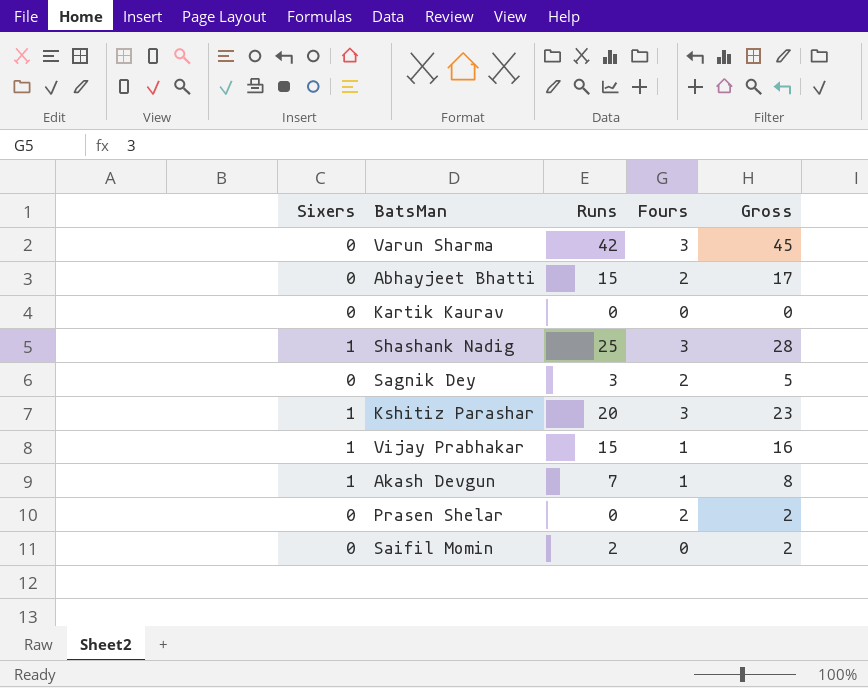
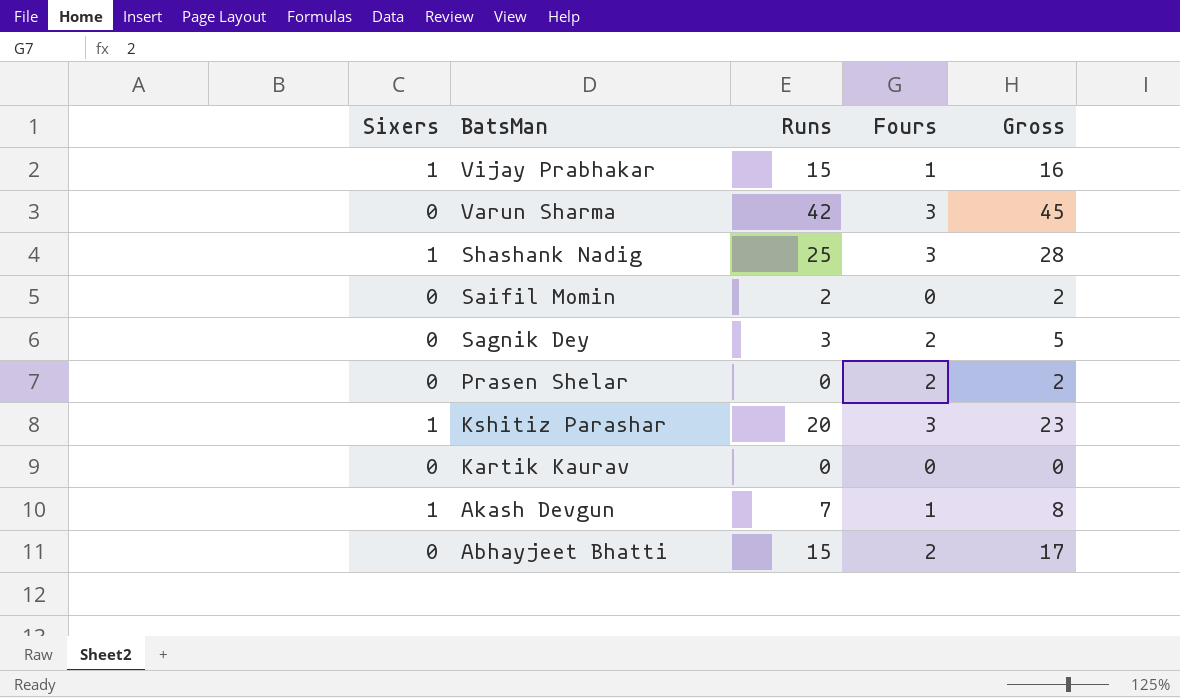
row order: none -> BatsMan descending

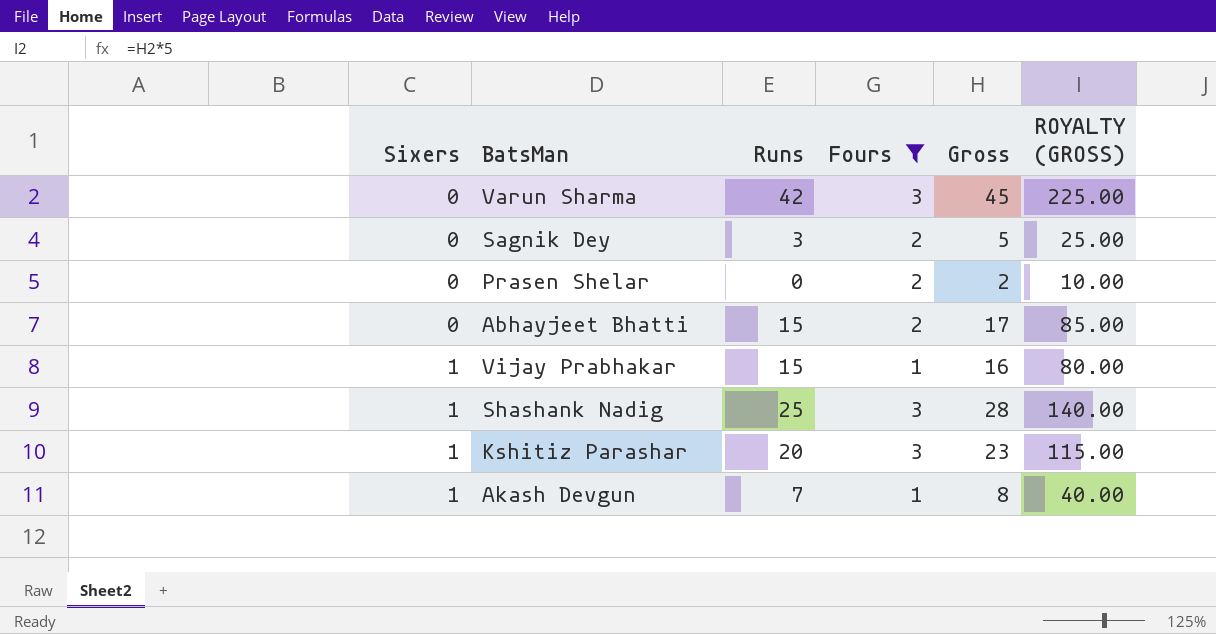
filter: none -> Fours != 0
row order: BatsMan descending -> Sixers ascending
column ROYALTY (GROSS) | formula: none -> [Gross] * 5

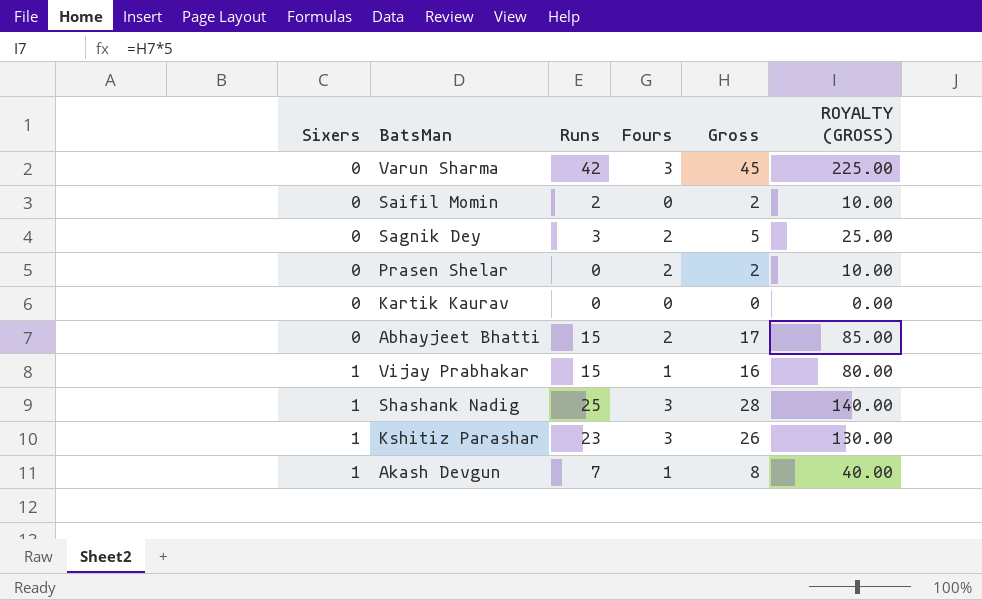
filter: Fours != 0 -> none
Kshitiz Parashar | Runs: 20 -> 23
Kshitiz Parashar | Gross: 23 -> 26
Kshitiz Parashar | ROYALTY (GROSS): 115.00 -> 130.00

